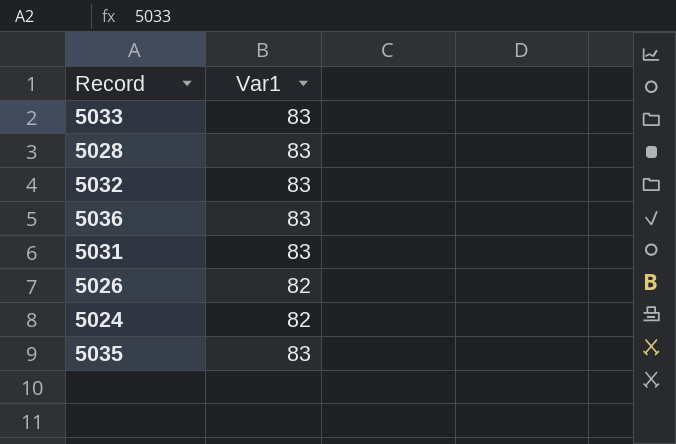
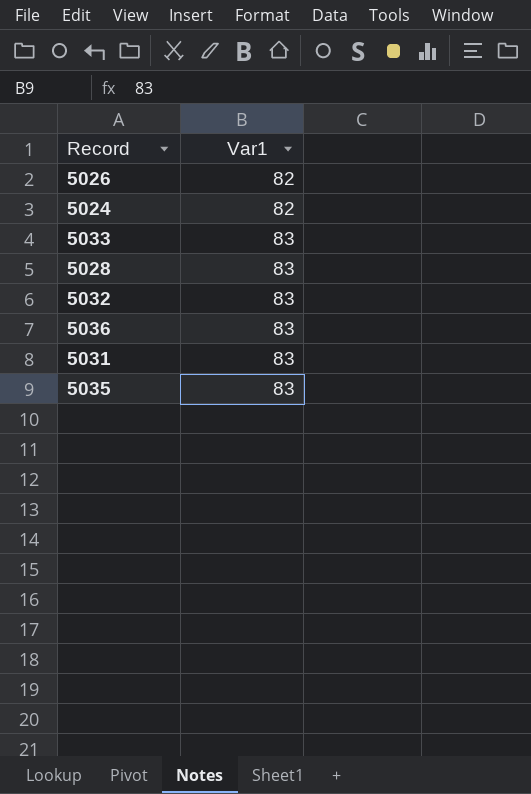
row order: none -> Var1 ascending

